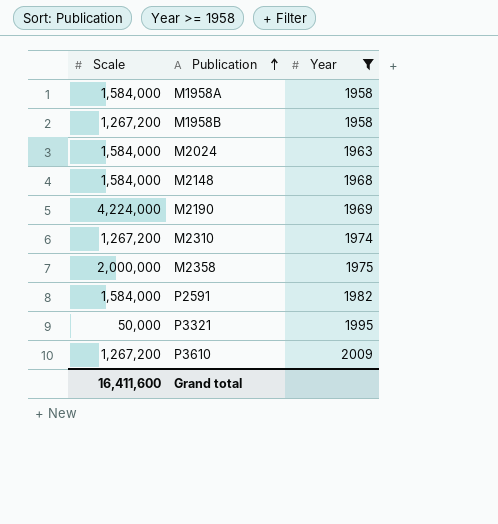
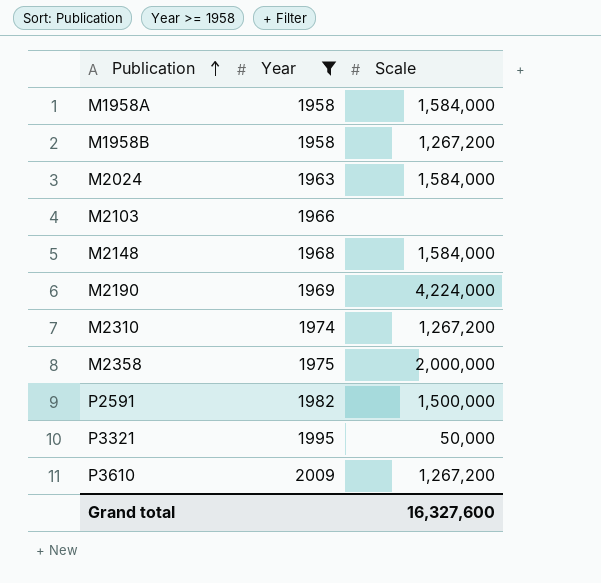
column Scale | position: 1 -> 3
row M2103: none -> 1966 | none
P2591 | Scale: 1,584,000 -> 1,500,000
Grand total | Scale: 16,411,600 -> 16,327,600

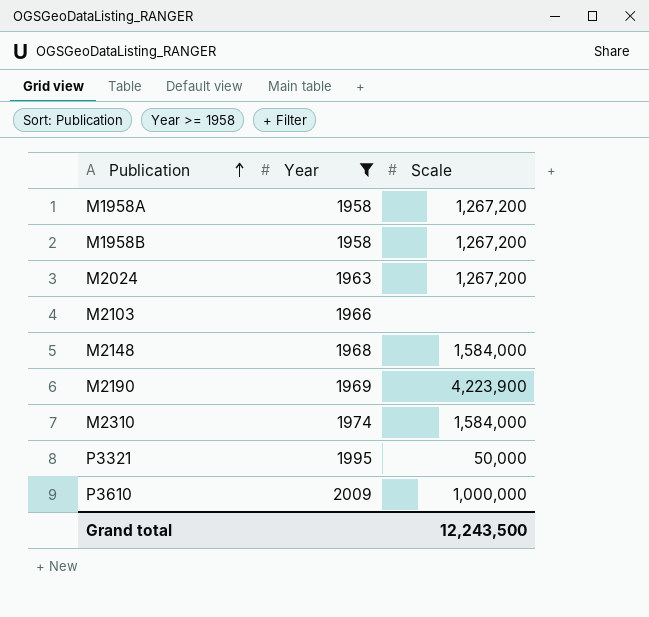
row M2358: 1975 | 2,000,000 -> none
row P2591: 1982 | 1,500,000 -> none
M1958A | Scale: 1,584,000 -> 1,267,200
M2024 | Scale: 1,584,000 -> 1,267,200
M2190 | Scale: 4,224,000 -> 4,223,900
M2310 | Scale: 1,267,200 -> 1,584,000
P3610 | Scale: 1,267,200 -> 1,000,000
Grand total | Scale: 16,327,600 -> 12,243,500

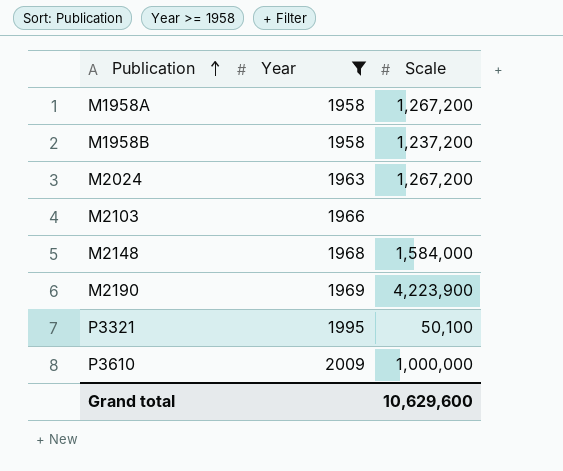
row M2310: 1974 | 1,584,000 -> none
M1958B | Scale: 1,267,200 -> 1,237,200
P3321 | Scale: 50,000 -> 50,100
Grand total | Scale: 12,243,500 -> 10,629,600

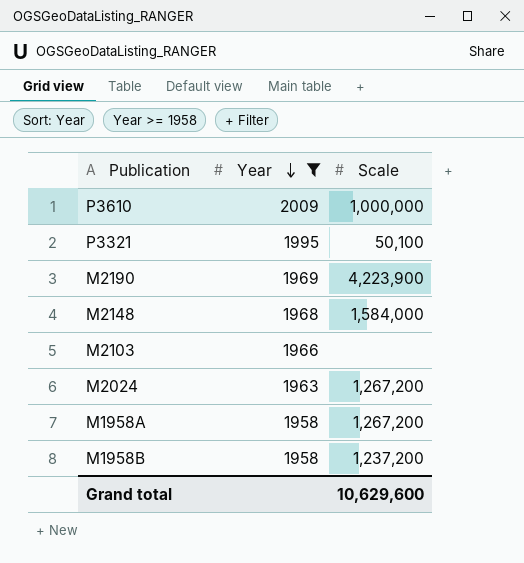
row order: Publication ascending -> Year descending

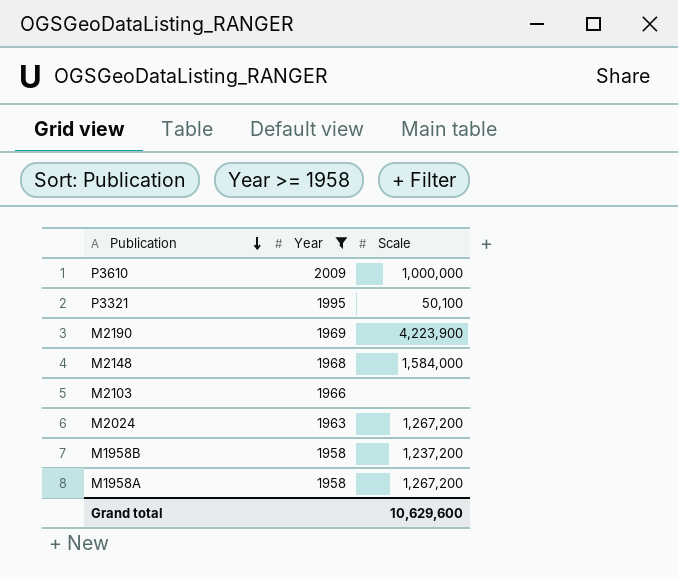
row order: Year descending -> Publication descending

